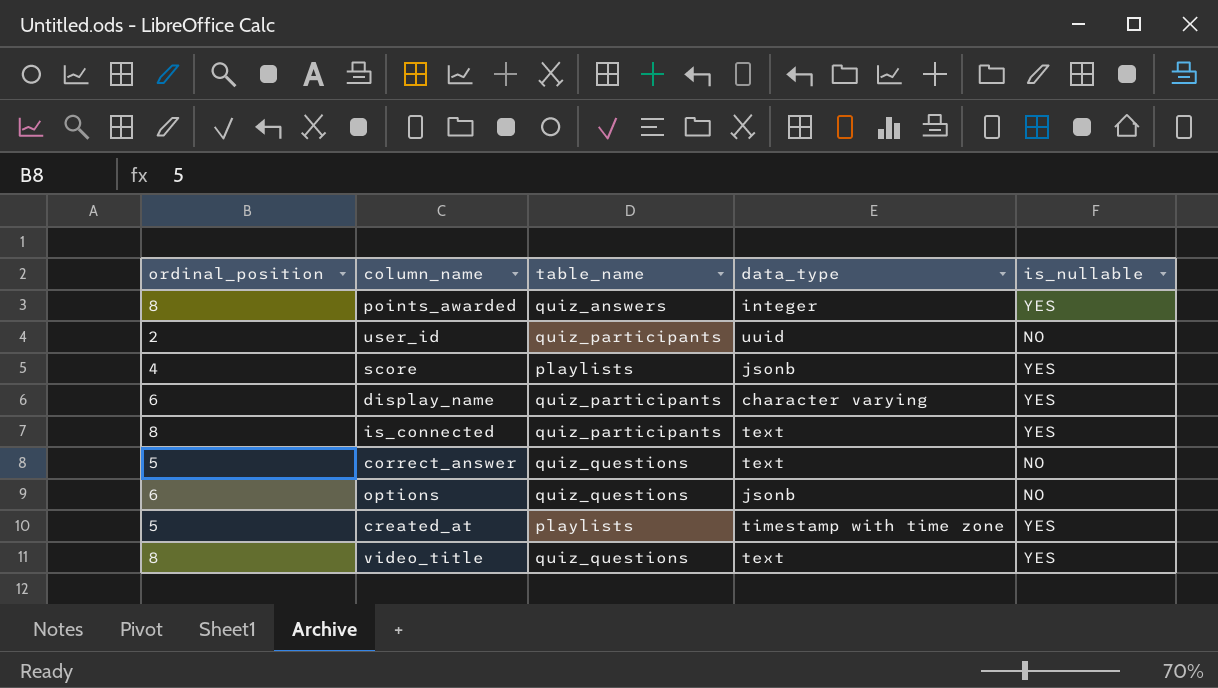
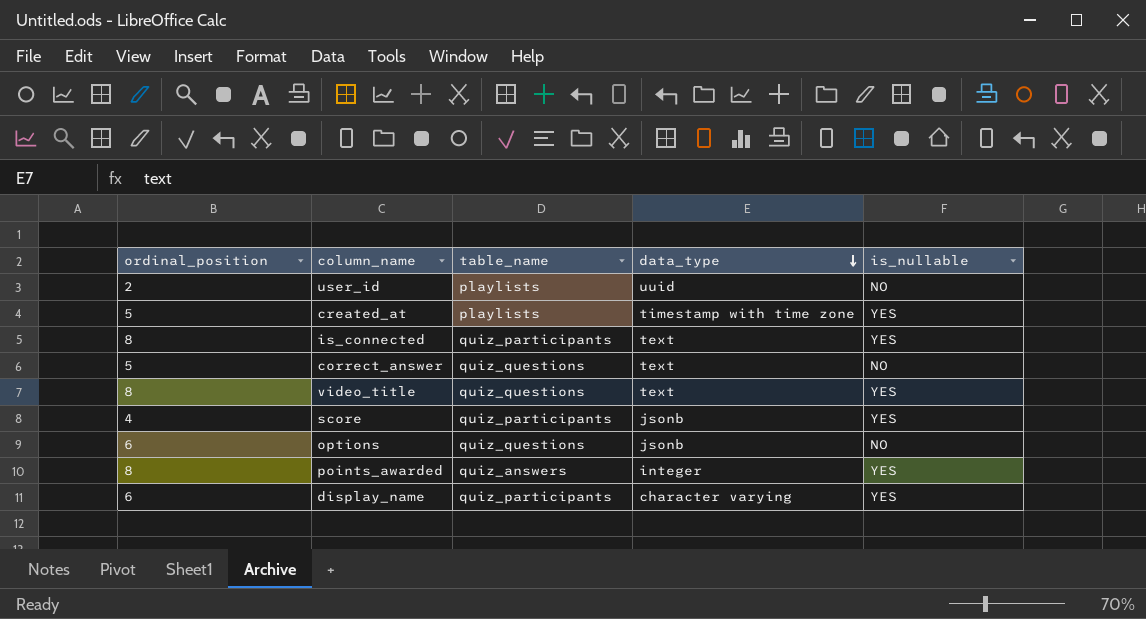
row order: none -> data_type descending
user_id | table_name: quiz_participants -> playlists
score | table_name: playlists -> quiz_participants

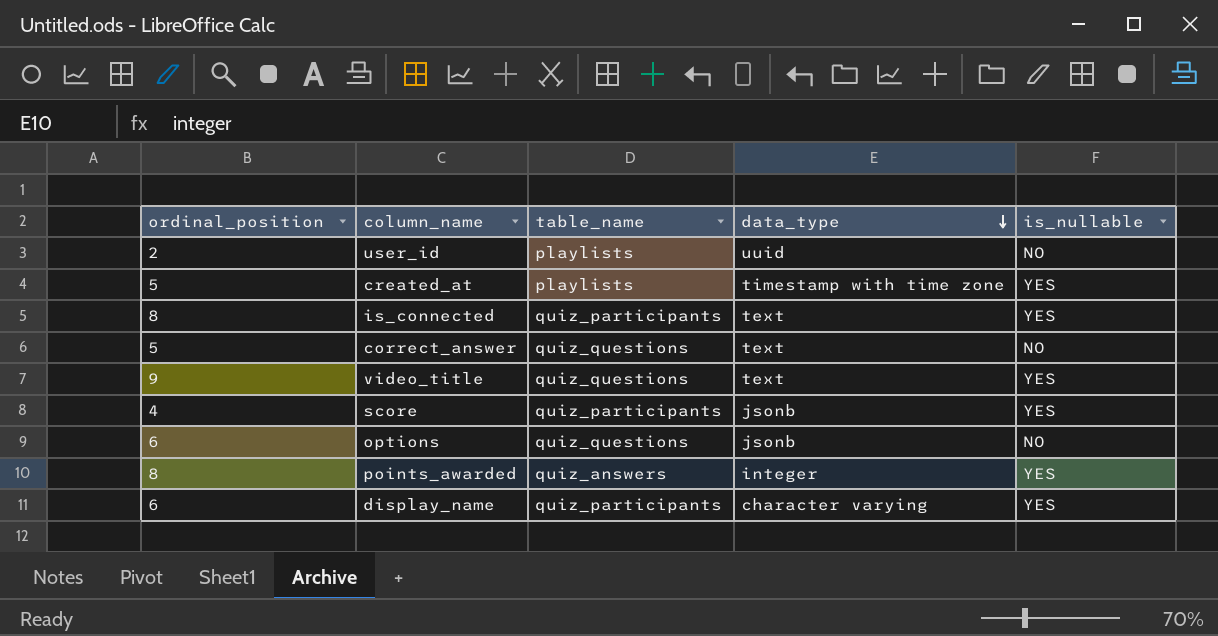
video_title | ordinal_position: 8 -> 9

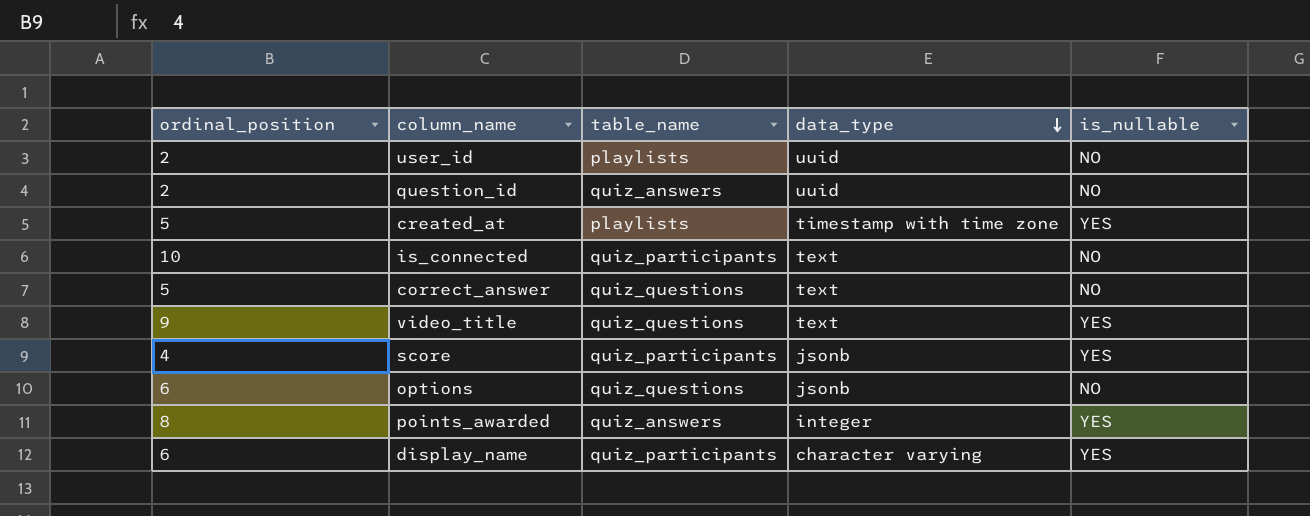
row question_id: none -> 2 | quiz_answers | uuid | NO
is_connected | ordinal_position: 8 -> 10
is_connected | is_nullable: YES -> NO

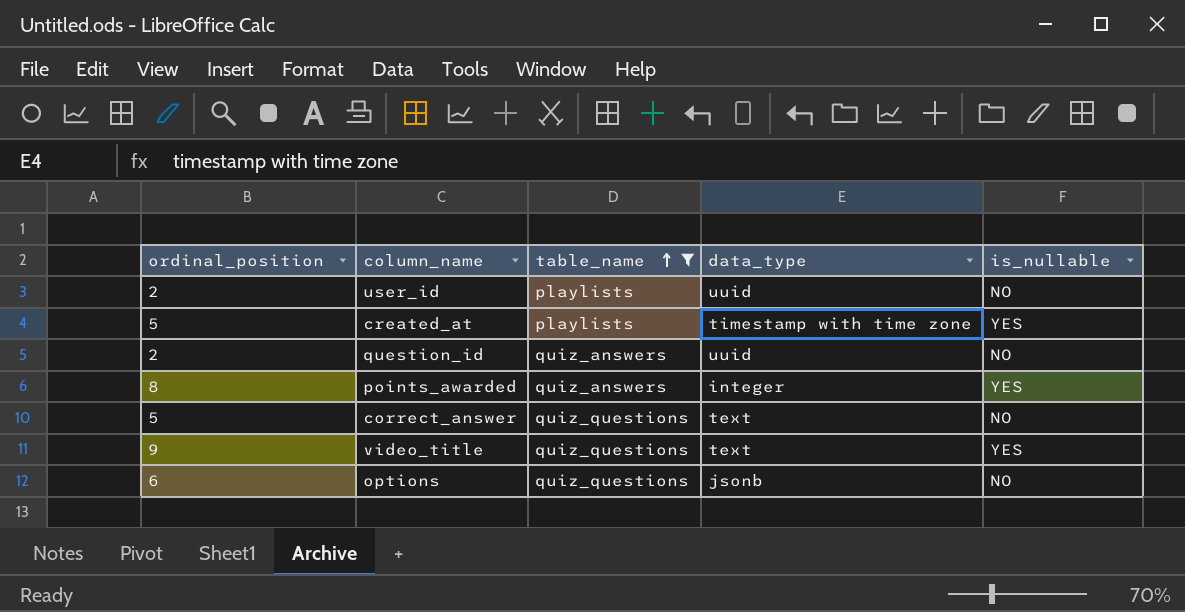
filter: none -> table_name != quiz_participants
row order: data_type descending -> table_name ascending

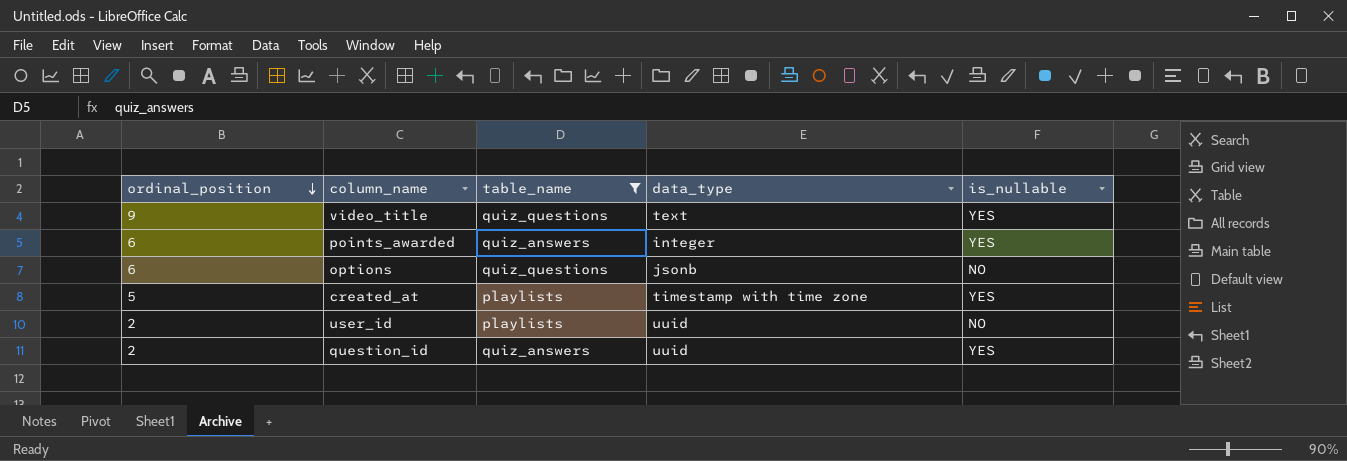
row order: table_name ascending -> ordinal_position descending
row correct_answer: 5 | quiz_questions | text | NO -> none
points_awarded | ordinal_position: 8 -> 6
question_id | is_nullable: NO -> YES

